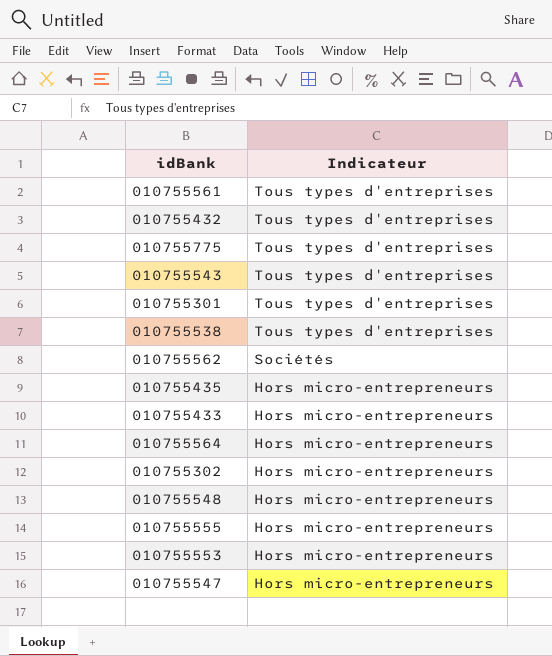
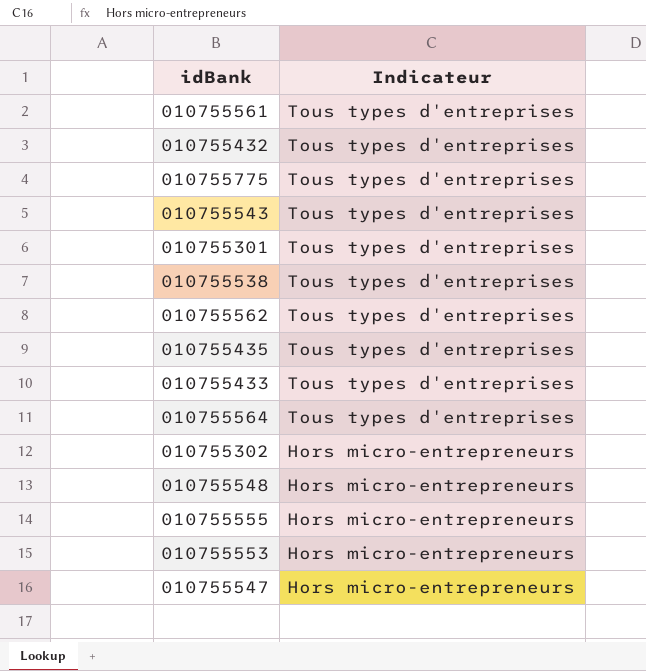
010755562 | Indicateur: Sociétés -> Tous types d'entreprises
010755435 | Indicateur: Hors micro-entrepreneurs -> Tous types d'entreprises
010755433 | Indicateur: Hors micro-entrepreneurs -> Tous types d'entreprises
010755564 | Indicateur: Hors micro-entrepreneurs -> Tous types d'entreprises

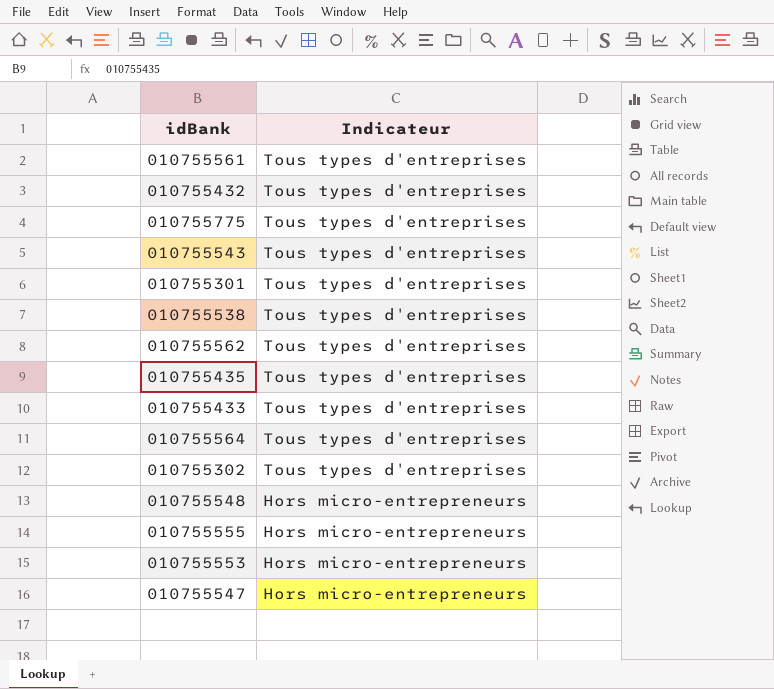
010755302 | Indicateur: Hors micro-entrepreneurs -> Tous types d'entreprises

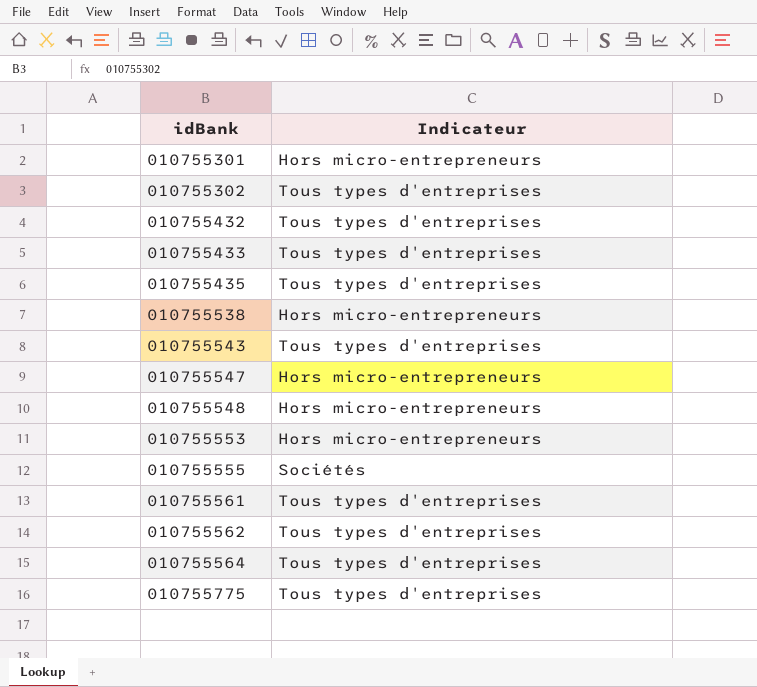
row order: Indicateur descending -> idBank ascending
010755301 | Indicateur: Tous types d'entreprises -> Hors micro-entrepreneurs
010755538 | Indicateur: Tous types d'entreprises -> Hors micro-entrepreneurs
010755555 | Indicateur: Hors micro-entrepreneurs -> Sociétés

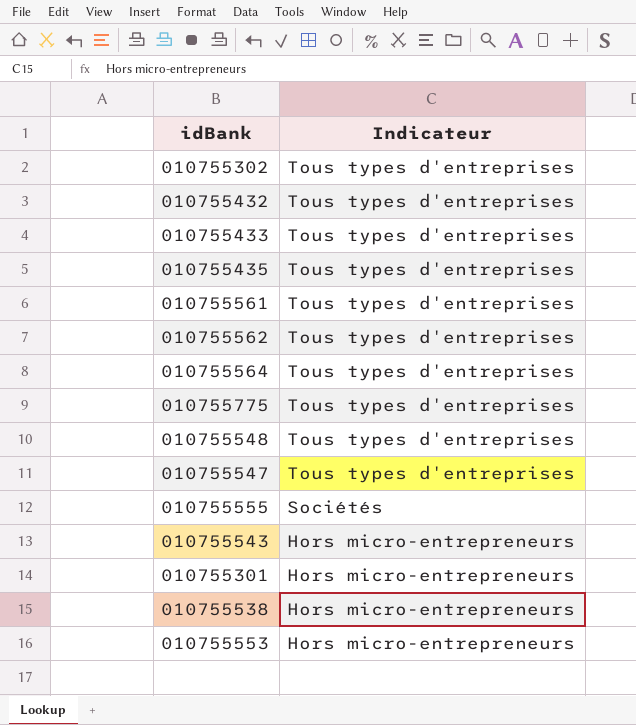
row order: idBank ascending -> Indicateur descending
010755548 | Indicateur: Hors micro-entrepreneurs -> Tous types d'entreprises
010755547 | Indicateur: Hors micro-entrepreneurs -> Tous types d'entreprises
010755543 | Indicateur: Tous types d'entreprises -> Hors micro-entrepreneurs

